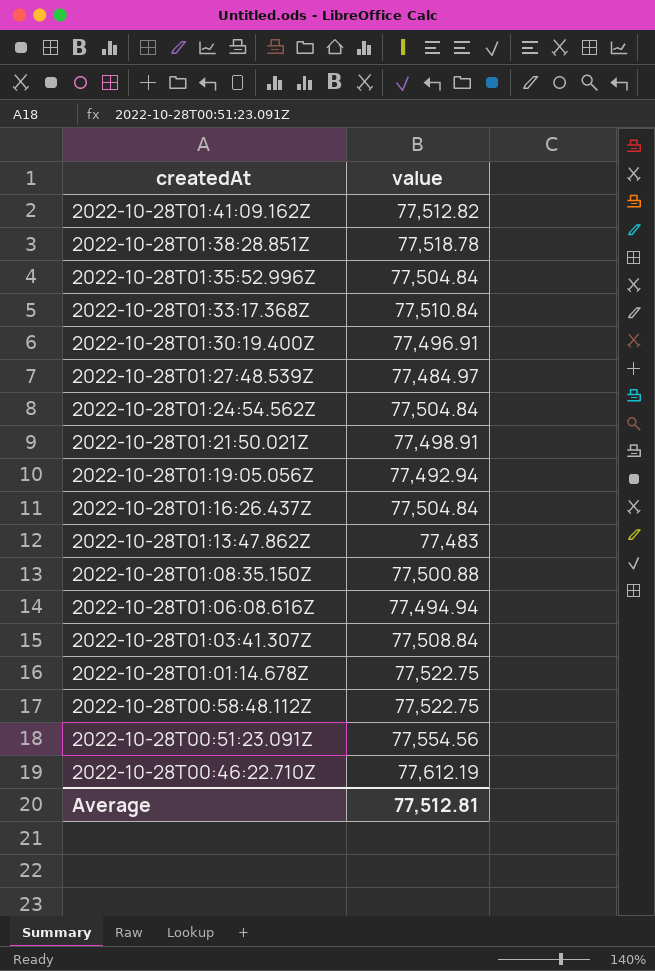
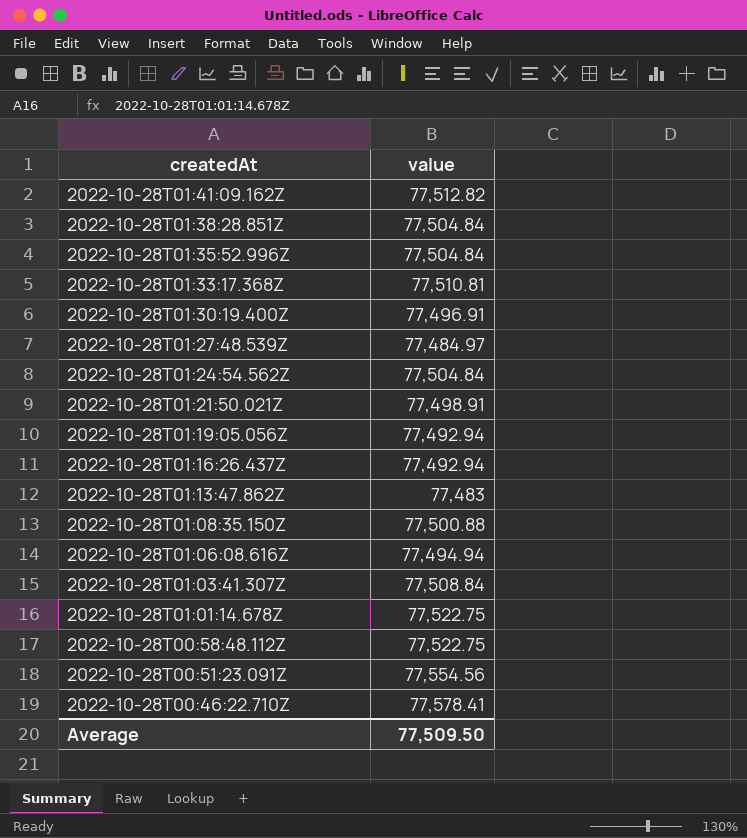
2022-10-28T01:38:28.851Z | value: 77,518.78 -> 77,504.84
2022-10-28T01:33:17.368Z | value: 77,510.84 -> 77,510.81
2022-10-28T01:16:26.437Z | value: 77,504.84 -> 77,492.94
2022-10-28T00:46:22.710Z | value: 77,612.19 -> 77,578.41
Average | value: 77,512.81 -> 77,509.50

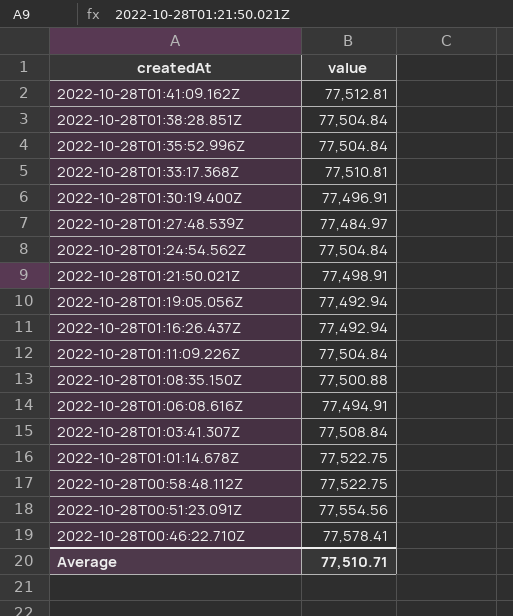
row 2022-10-28T01:13:47.862Z: 77,483 -> none
2022-10-28T01:41:09.162Z | value: 77,512.82 -> 77,512.81
row 2022-10-28T01:11:09.226Z: none -> 77,504.84
2022-10-28T01:06:08.616Z | value: 77,494.94 -> 77,494.91
Average | value: 77,509.50 -> 77,510.71

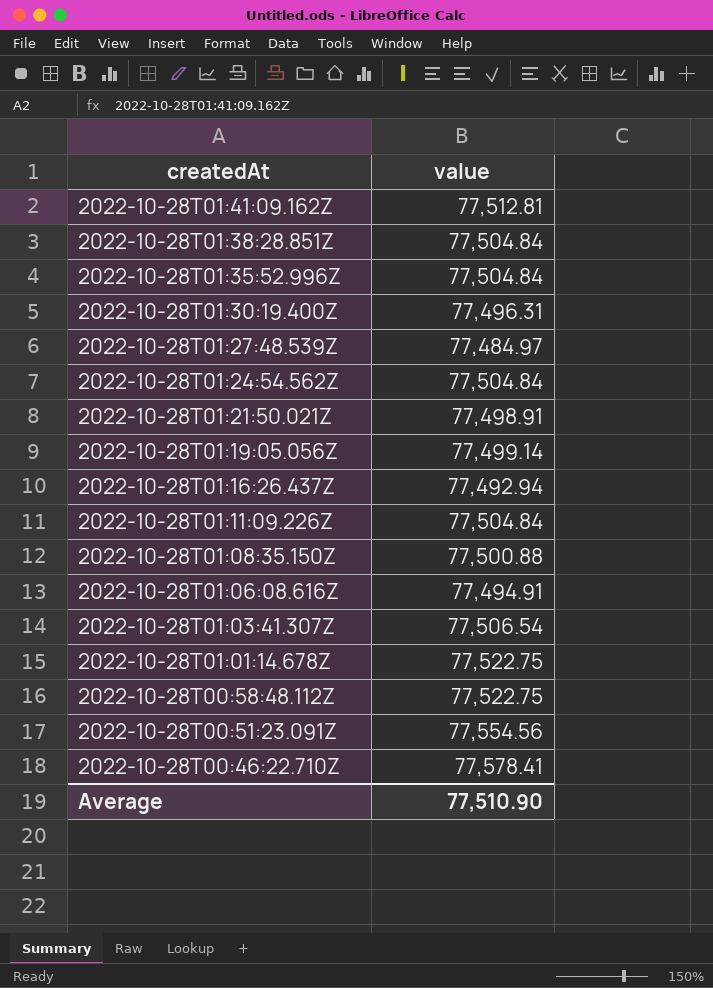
row 2022-10-28T01:33:17.368Z: 77,510.81 -> none
2022-10-28T01:30:19.400Z | value: 77,496.91 -> 77,496.31
2022-10-28T01:19:05.056Z | value: 77,492.94 -> 77,499.14
2022-10-28T01:03:41.307Z | value: 77,508.84 -> 77,506.54
Average | value: 77,510.71 -> 77,510.90

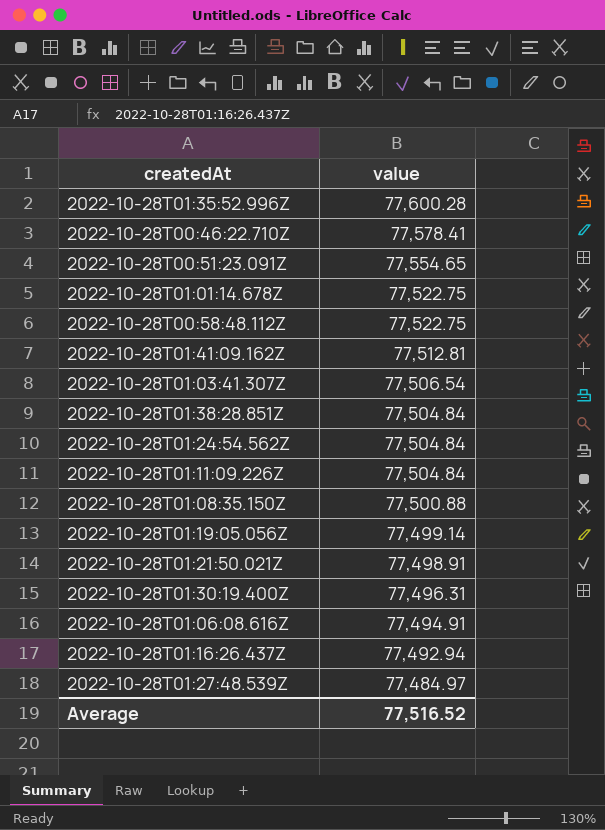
row order: createdAt descending -> value descending
2022-10-28T01:35:52.996Z | value: 77,504.84 -> 77,600.28
2022-10-28T00:51:23.091Z | value: 77,554.56 -> 77,554.65
Average | value: 77,510.90 -> 77,516.52

